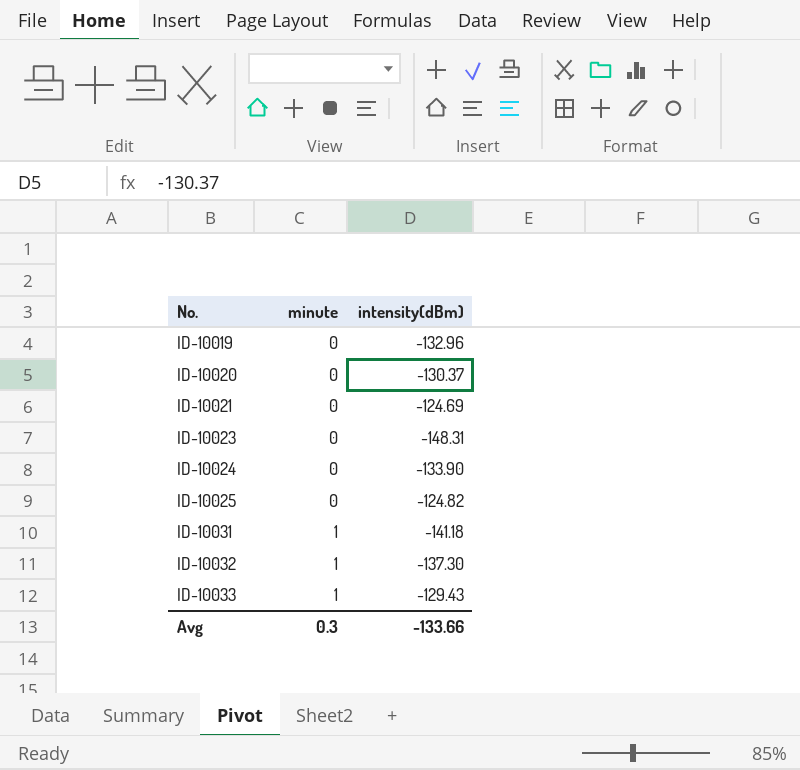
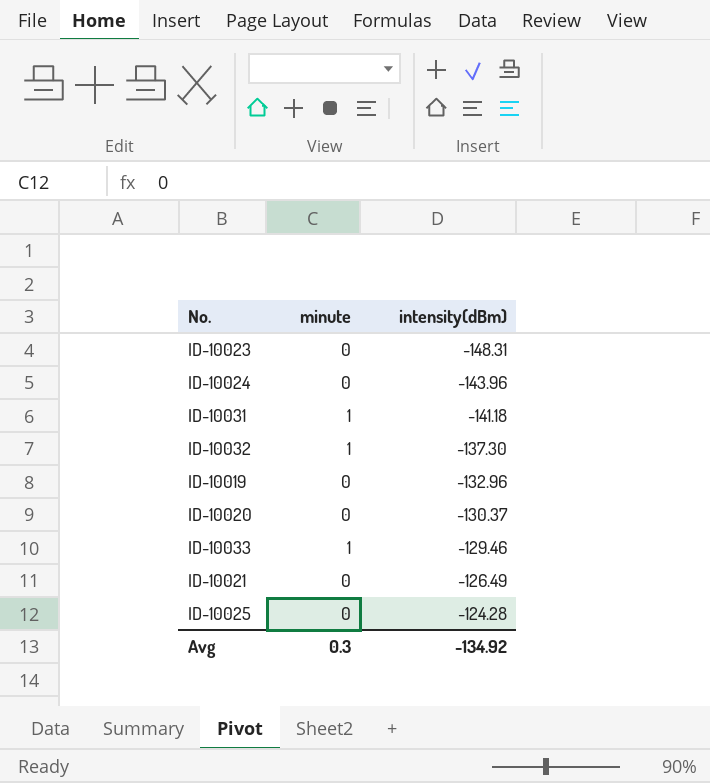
row order: No. ascending -> intensity(dBm) ascending
ID-10024 | intensity(dBm): -133.90 -> -143.96
ID-10033 | intensity(dBm): -129.43 -> -129.46
ID-10021 | intensity(dBm): -124.69 -> -126.49
ID-10025 | intensity(dBm): -124.82 -> -124.28
Avg | intensity(dBm): -133.66 -> -134.92

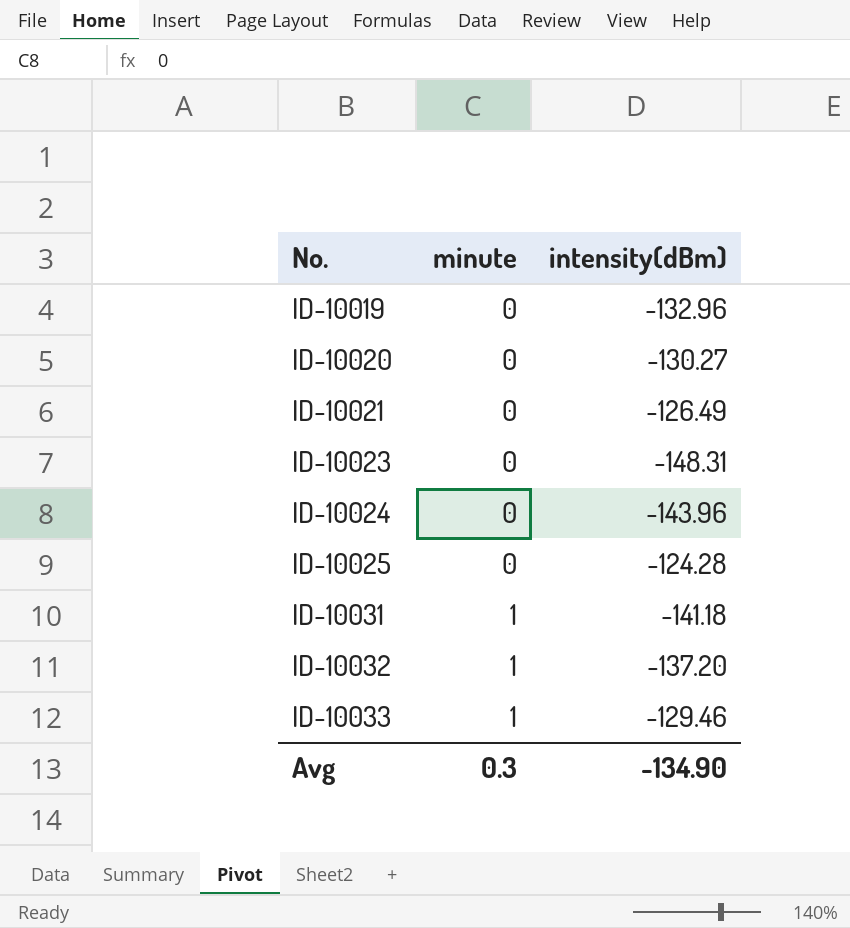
row order: intensity(dBm) ascending -> No. ascending
ID-10020 | intensity(dBm): -130.37 -> -130.27
ID-10032 | intensity(dBm): -137.30 -> -137.20
Avg | intensity(dBm): -134.92 -> -134.90

